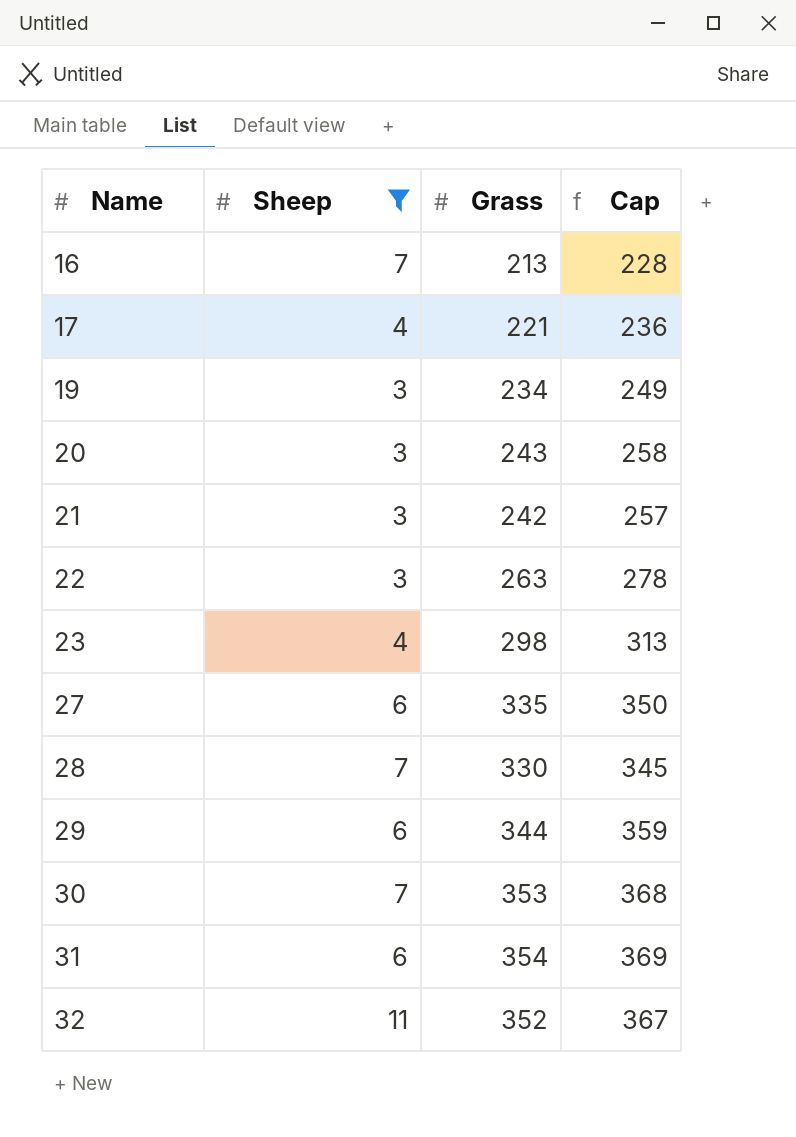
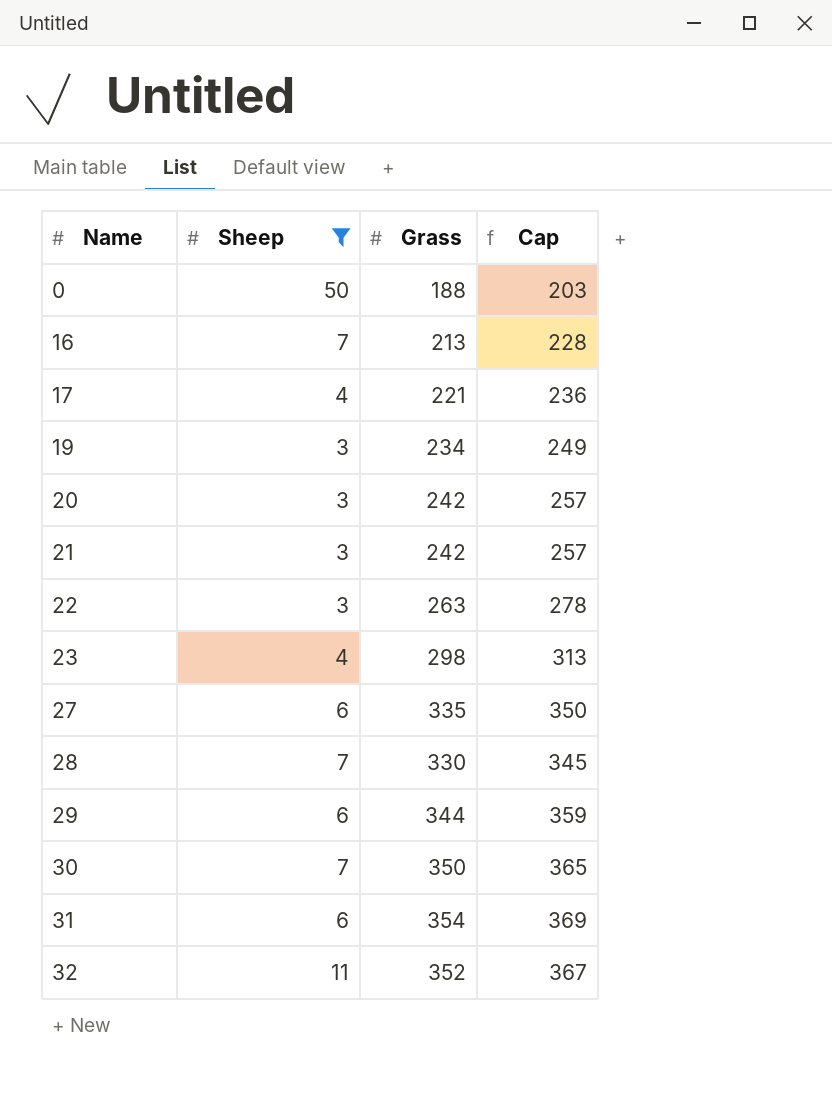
row 0: none -> 50 | 188 | 203
20 | Grass: 243 -> 242
20 | Cap: 258 -> 257
30 | Grass: 353 -> 350
30 | Cap: 368 -> 365

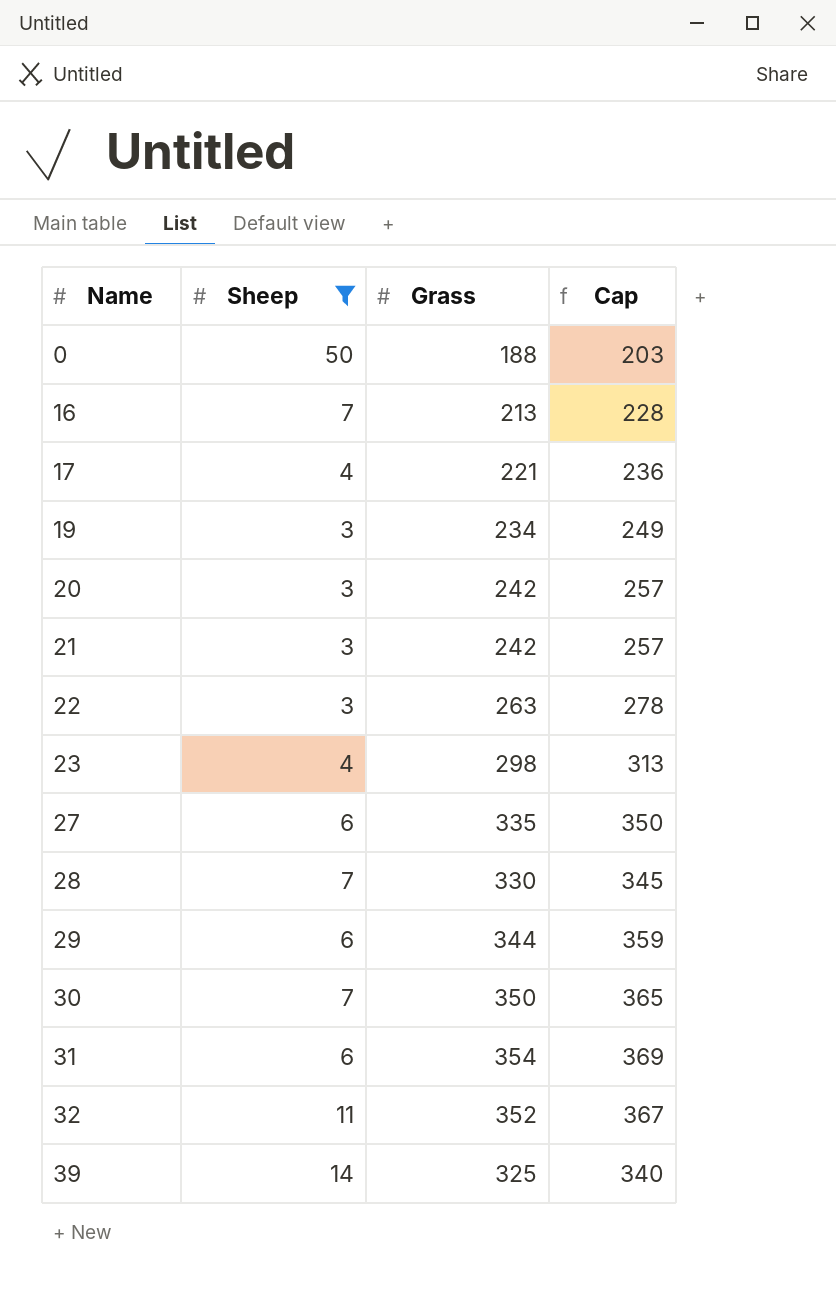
row 39: none -> 14 | 325 | 340

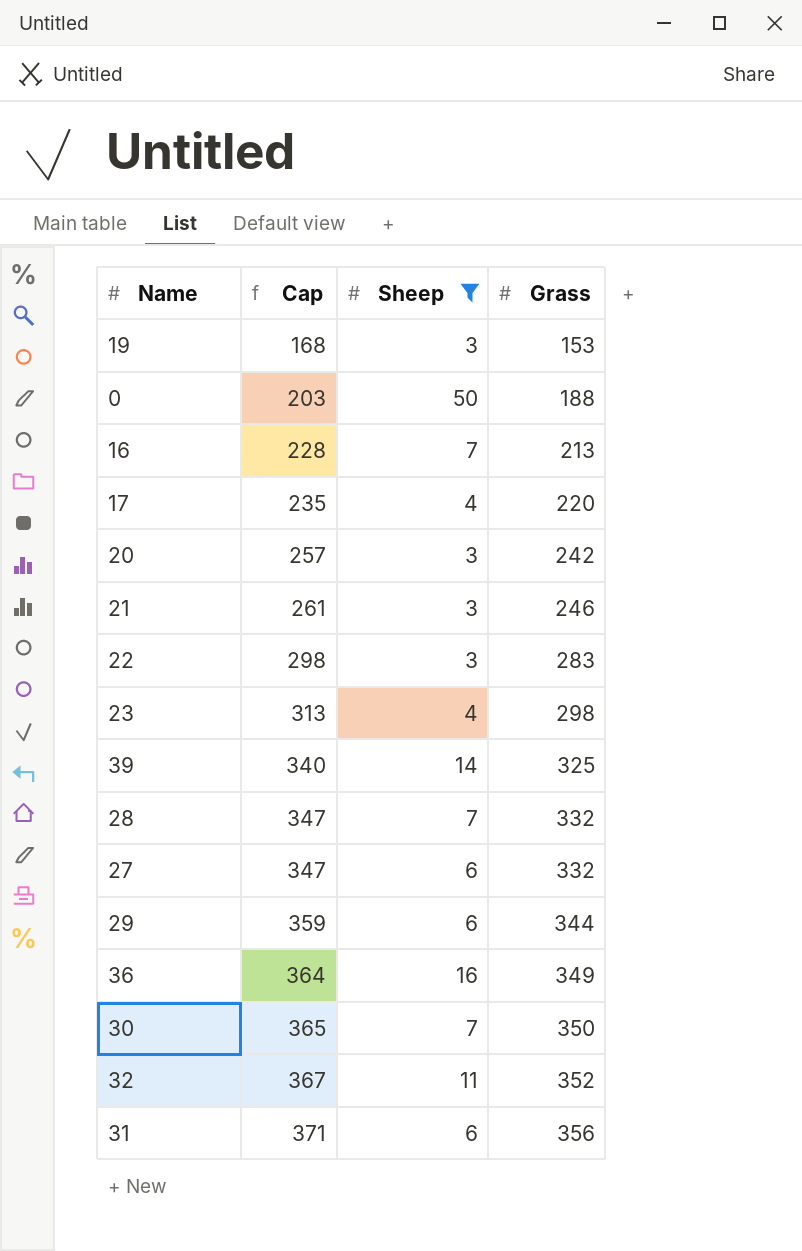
row order: Name ascending -> Cap ascending
column Cap | position: 4 -> 2
19 | Cap: 249 -> 168
19 | Grass: 234 -> 153
17 | Cap: 236 -> 235
17 | Grass: 221 -> 220
21 | Cap: 257 -> 261
21 | Grass: 242 -> 246
22 | Cap: 278 -> 298
22 | Grass: 263 -> 283
28 | Cap: 345 -> 347
28 | Grass: 330 -> 332
27 | Cap: 350 -> 347
27 | Grass: 335 -> 332
row 36: none -> 364 | 16 | 349
31 | Cap: 369 -> 371
31 | Grass: 354 -> 356

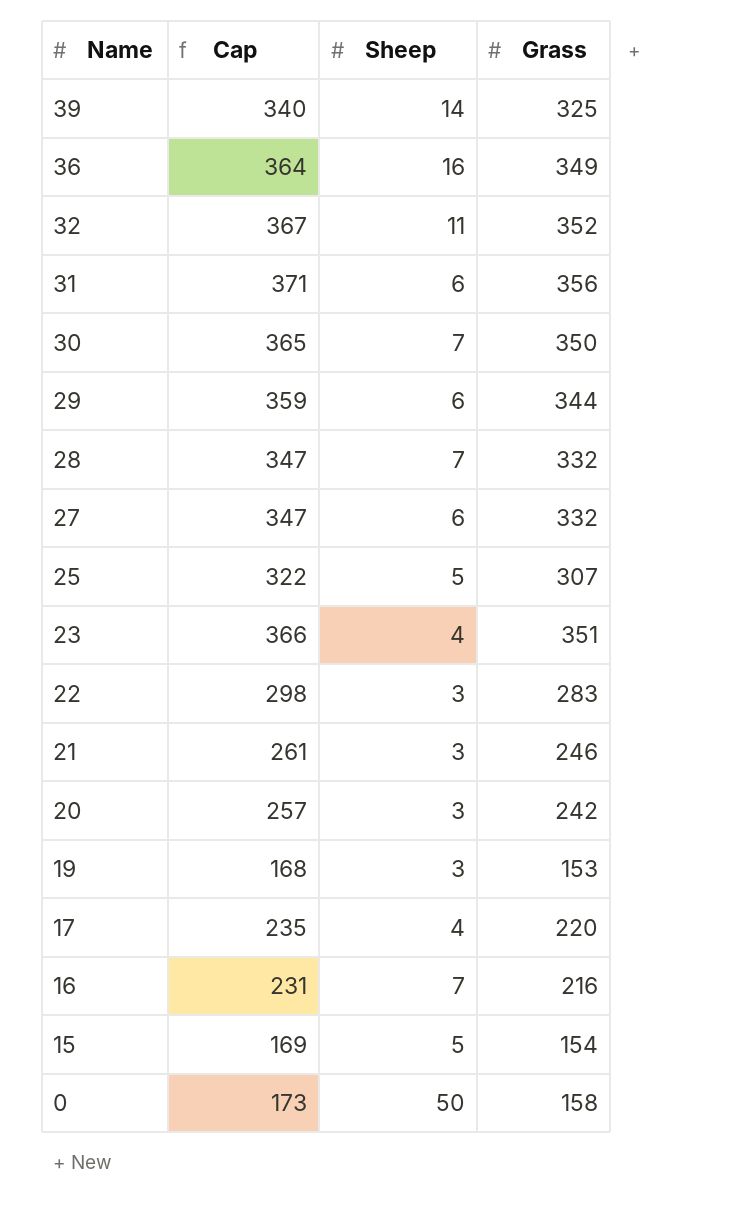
filter: Sheep != 5 -> none
row order: Cap ascending -> Name descending
23 | Cap: 313 -> 366
23 | Grass: 298 -> 351
16 | Cap: 228 -> 231
16 | Grass: 213 -> 216
0 | Cap: 203 -> 173
0 | Grass: 188 -> 158

